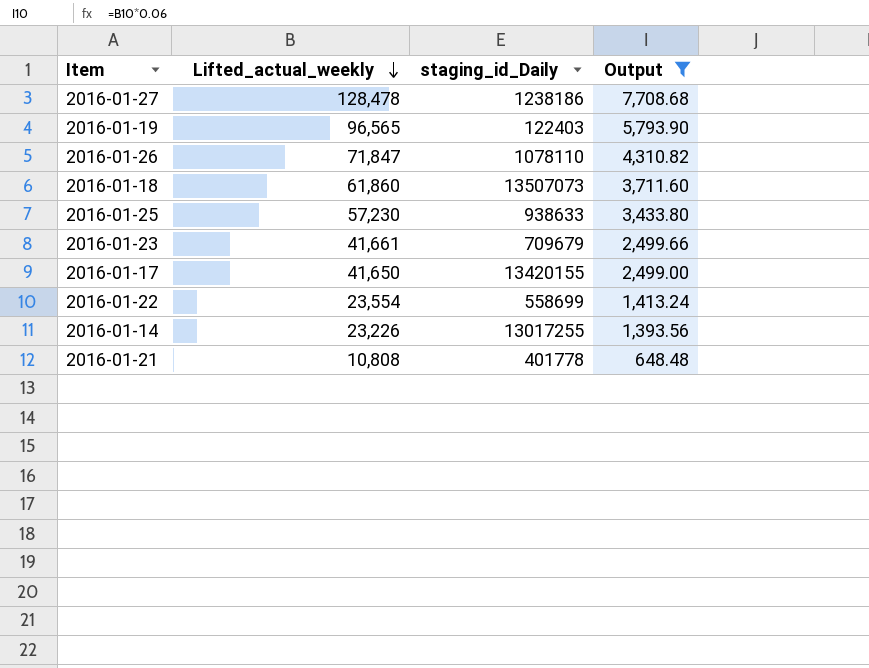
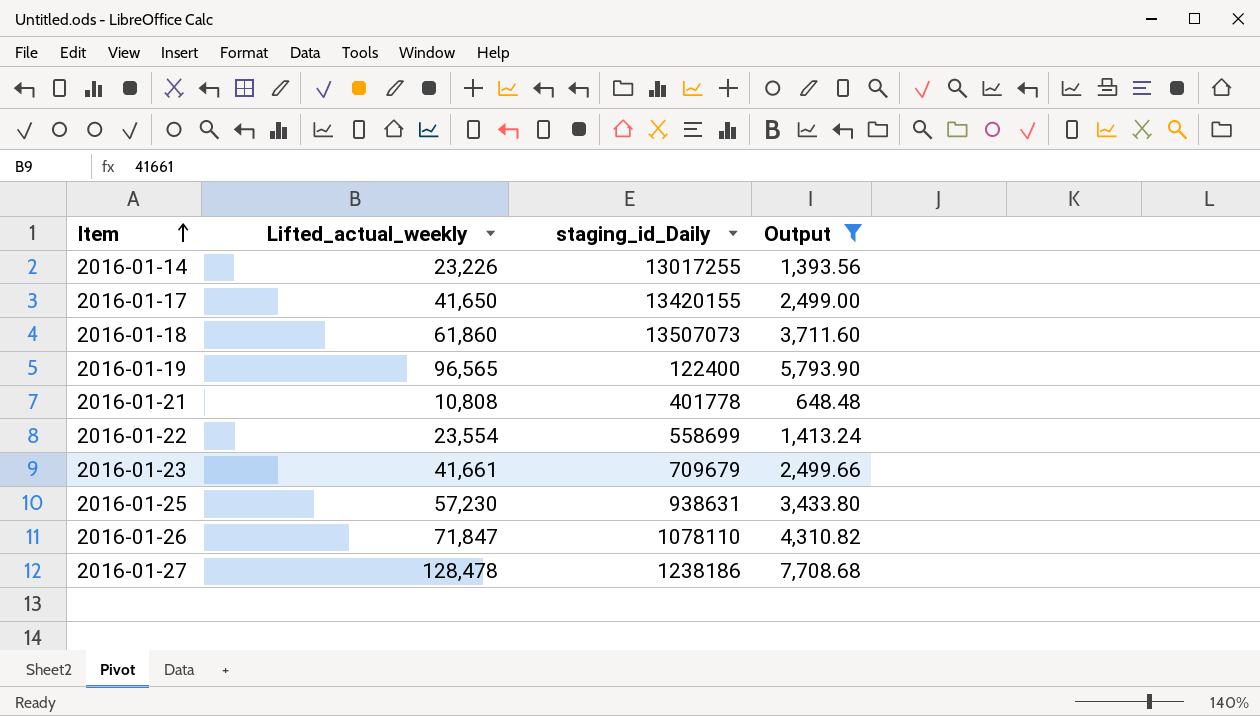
row order: Lifted_actual_weekly descending -> Item ascending
2016-01-19 | staging_id_Daily: 122403 -> 122400
2016-01-25 | staging_id_Daily: 938633 -> 938631

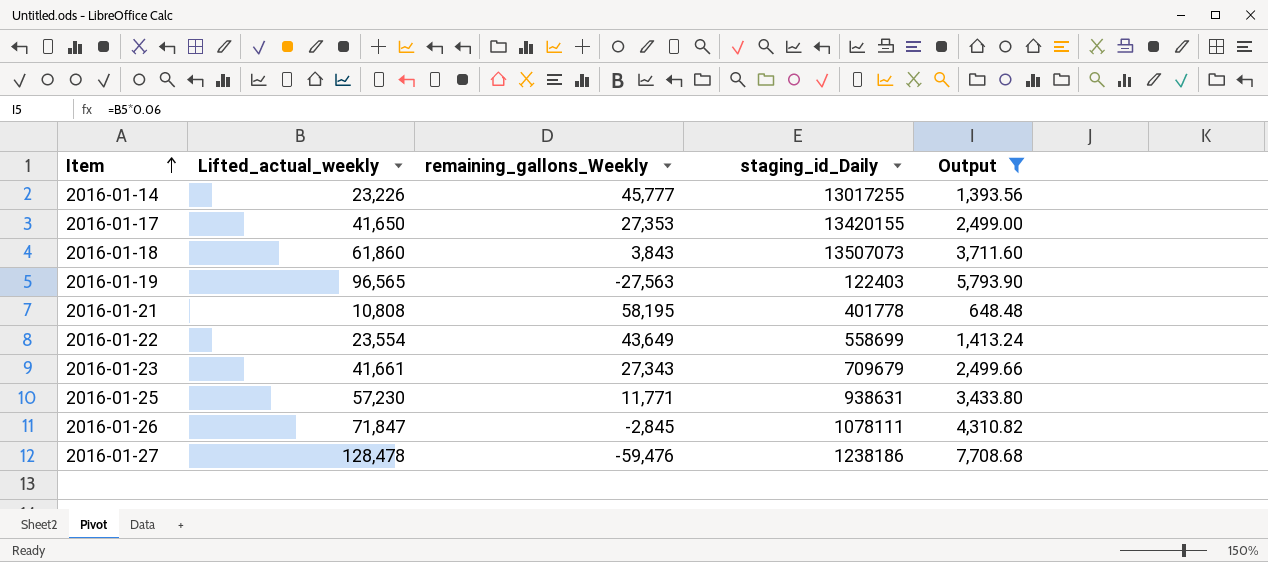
column remaining_gallons_Weekly | position: none -> 3
2016-01-19 | staging_id_Daily: 122400 -> 122403
2016-01-26 | staging_id_Daily: 1078110 -> 1078111

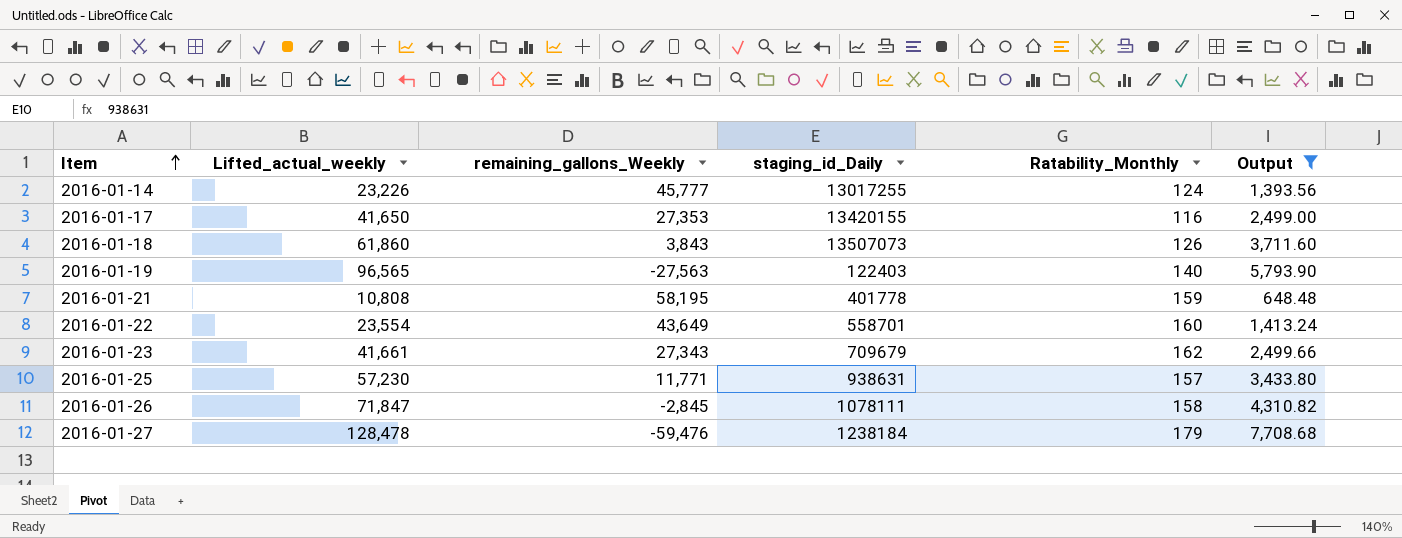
column Ratability_Monthly | position: none -> 5
2016-01-22 | staging_id_Daily: 558699 -> 558701
2016-01-27 | staging_id_Daily: 1238186 -> 1238184

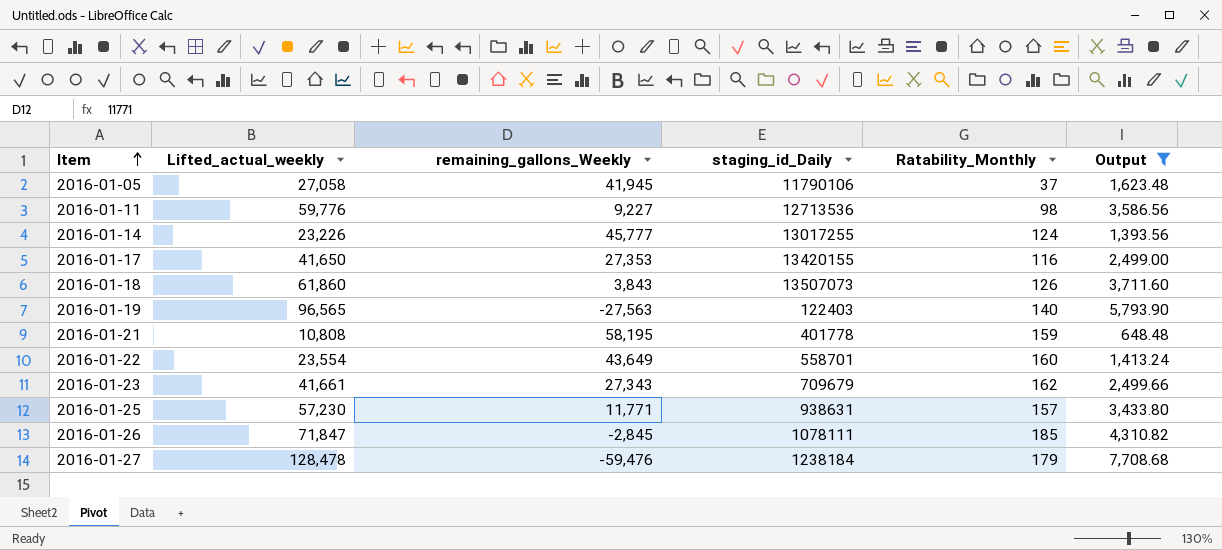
row 2016-01-05: none -> 27,058 | 41,945 | 11790106 | 37 | 1,623.48
row 2016-01-11: none -> 59,776 | 9,227 | 12713536 | 98 | 3,586.56
2016-01-26 | Ratability_Monthly: 158 -> 185

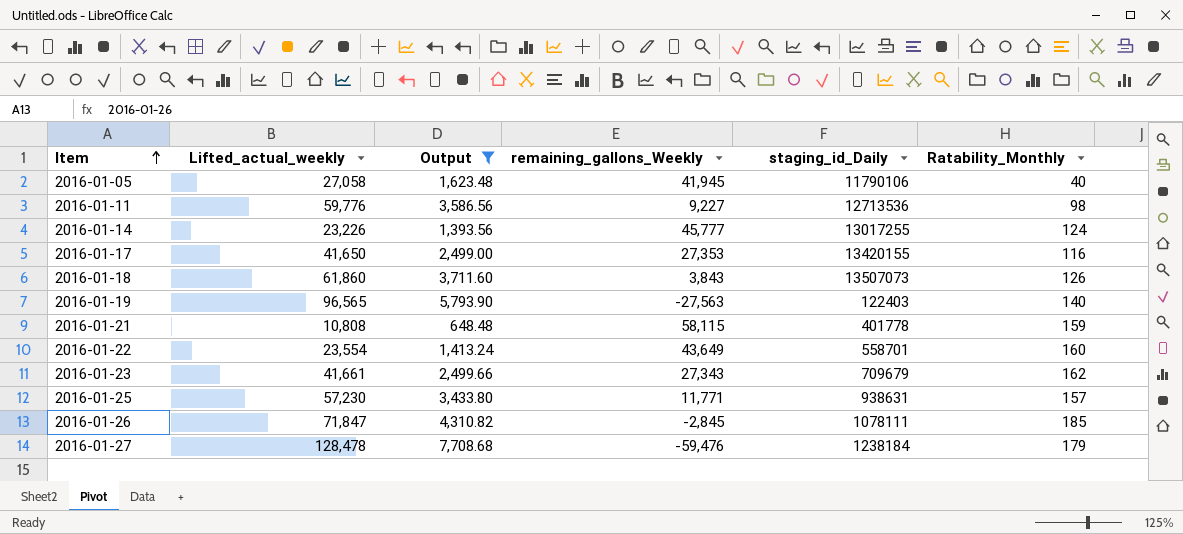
column Output | position: 6 -> 3
2016-01-05 | Ratability_Monthly: 37 -> 40
2016-01-21 | remaining_gallons_Weekly: 58,195 -> 58,115

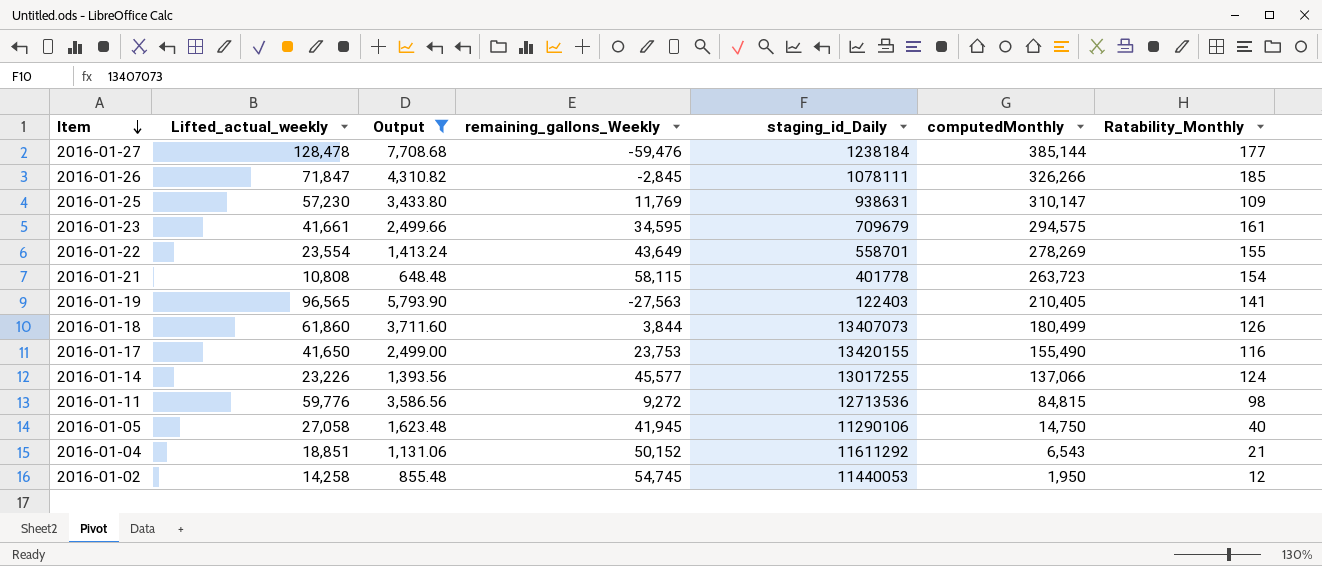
row order: Item ascending -> Item descending
column computedMonthly | position: none -> 6
2016-01-27 | Ratability_Monthly: 179 -> 177
2016-01-25 | remaining_gallons_Weekly: 11,771 -> 11,769
2016-01-25 | Ratability_Monthly: 157 -> 109
2016-01-23 | remaining_gallons_Weekly: 27,343 -> 34,595
2016-01-23 | Ratability_Monthly: 162 -> 161
2016-01-22 | Ratability_Monthly: 160 -> 155
2016-01-21 | Ratability_Monthly: 159 -> 154
2016-01-19 | Ratability_Monthly: 140 -> 141
2016-01-18 | remaining_gallons_Weekly: 3,843 -> 3,844
2016-01-18 | staging_id_Daily: 13507073 -> 13407073
2016-01-17 | remaining_gallons_Weekly: 27,353 -> 23,753
2016-01-14 | remaining_gallons_Weekly: 45,777 -> 45,577
2016-01-11 | remaining_gallons_Weekly: 9,227 -> 9,272
2016-01-05 | staging_id_Daily: 11790106 -> 11290106
row 2016-01-04: none -> 18,851 | 1,131.06 | 50,152 | 11611292 | 6,543 | 21
row 2016-01-02: none -> 14,258 | 855.48 | 54,745 | 11440053 | 1,950 | 12

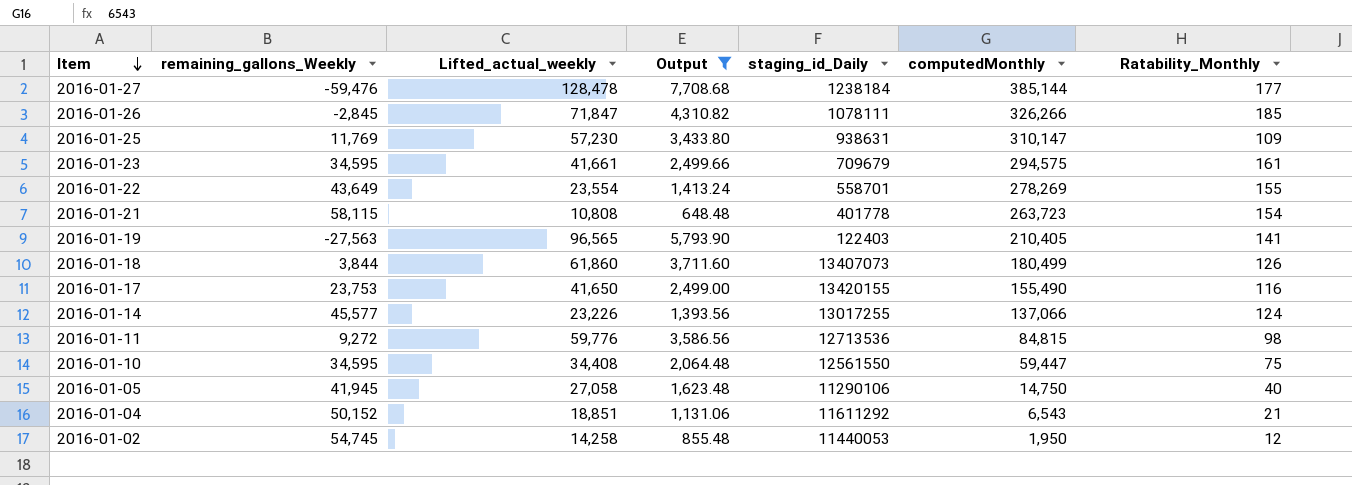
column remaining_gallons_Weekly | position: 4 -> 2
row 2016-01-10: none -> 34,595 | 34,408 | 2,064.48 | 12561550 | 59,447 | 75

